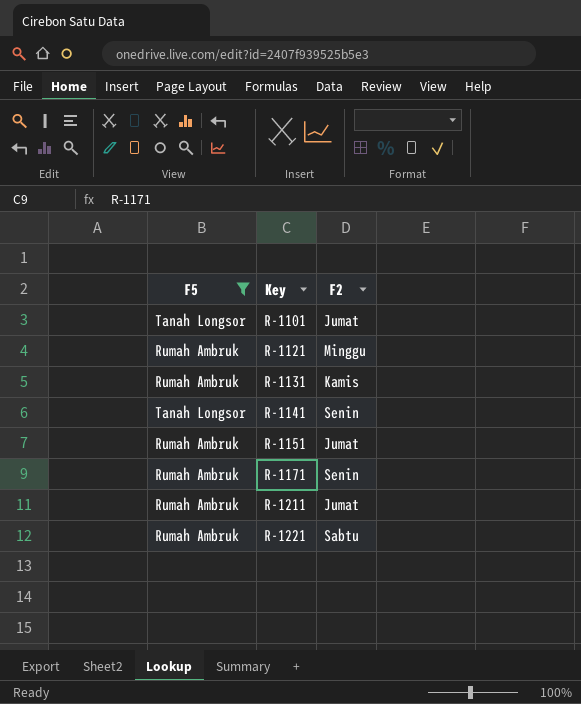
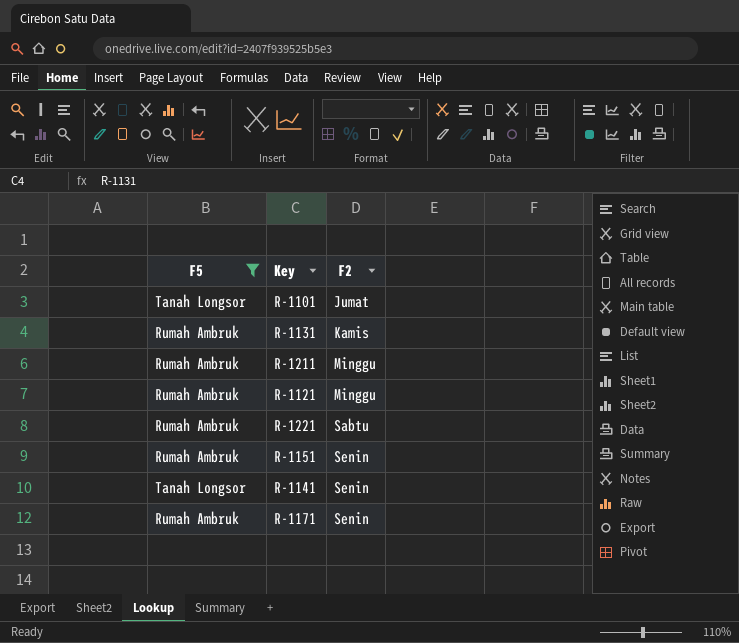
row order: Key ascending -> F2 ascending
R-1211 | F2: Jumat -> Minggu
R-1151 | F2: Jumat -> Senin

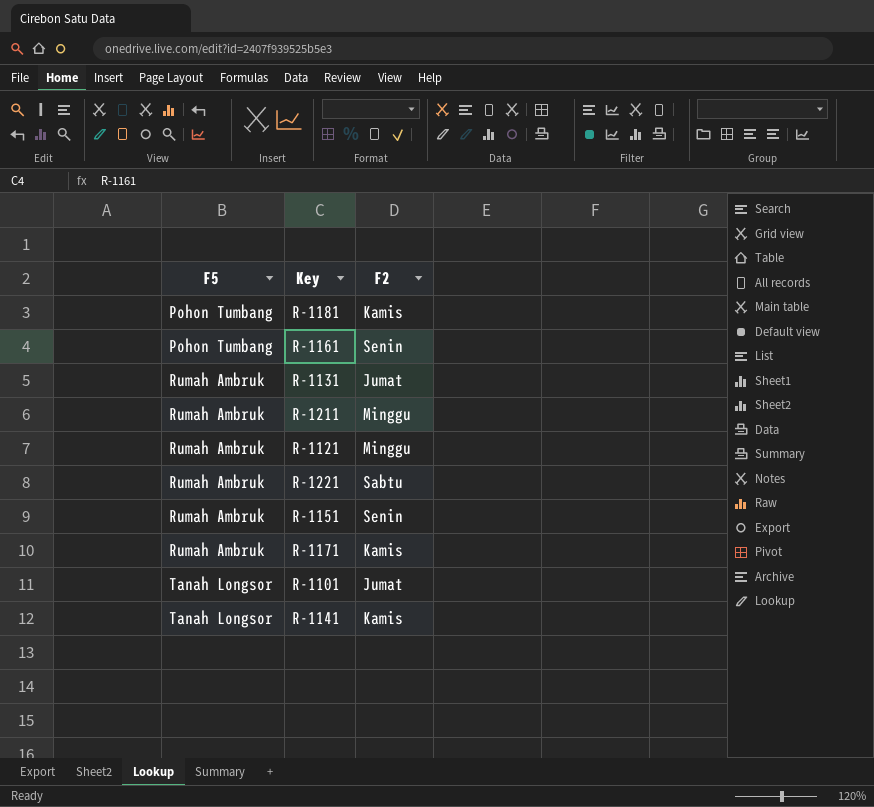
filter: F5 != Pohon Tumbang -> none
row order: F2 ascending -> F5 ascending
R-1131 | F2: Kamis -> Jumat
R-1171 | F2: Senin -> Kamis
R-1141 | F2: Senin -> Kamis

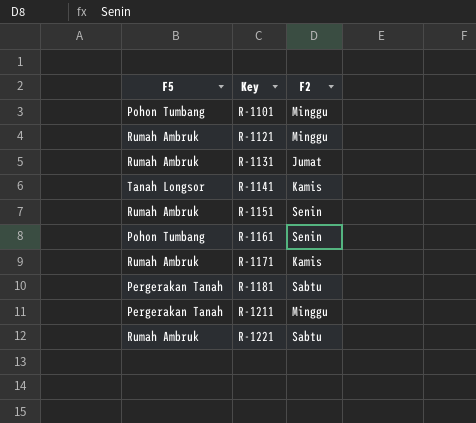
row order: F5 ascending -> Key ascending
R-1101 | F5: Tanah Longsor -> Pohon Tumbang
R-1101 | F2: Jumat -> Minggu
R-1181 | F5: Pohon Tumbang -> Pergerakan Tanah
R-1181 | F2: Kamis -> Sabtu
R-1211 | F5: Rumah Ambruk -> Pergerakan Tanah

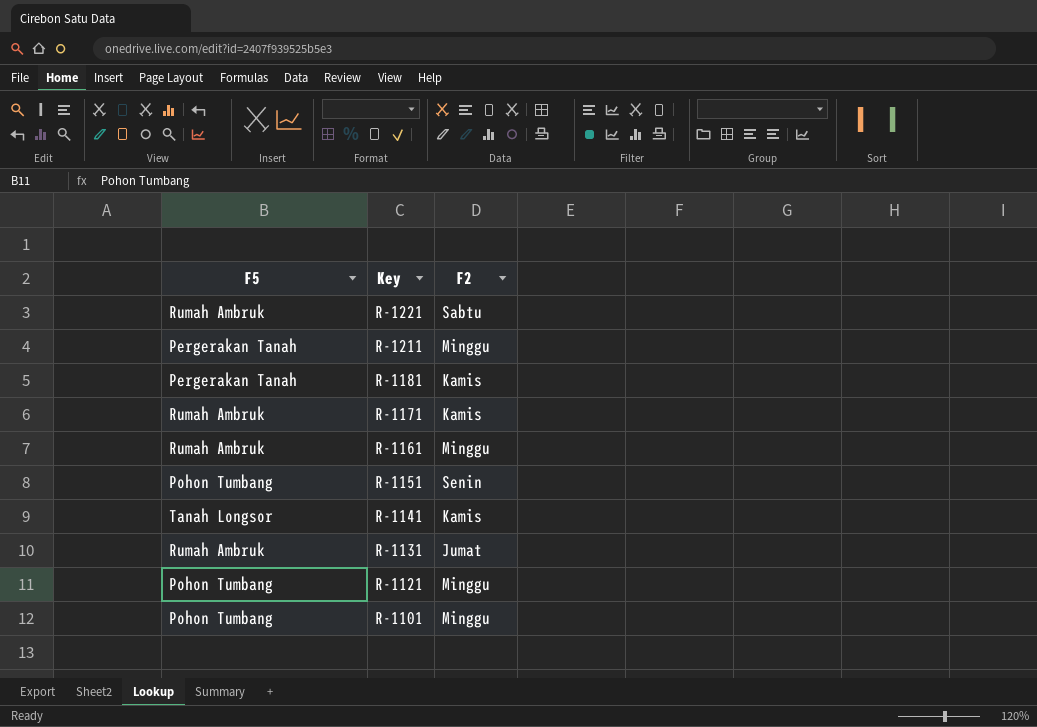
row order: Key ascending -> Key descending
R-1181 | F2: Sabtu -> Kamis
R-1161 | F5: Pohon Tumbang -> Rumah Ambruk
R-1161 | F2: Senin -> Minggu
R-1151 | F5: Rumah Ambruk -> Pohon Tumbang
R-1121 | F5: Rumah Ambruk -> Pohon Tumbang

